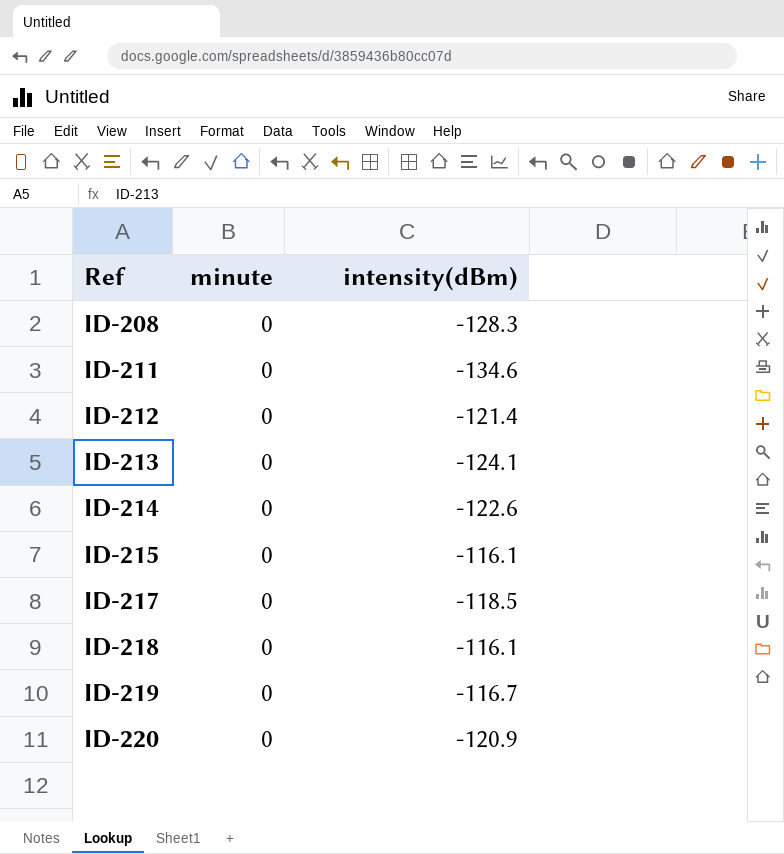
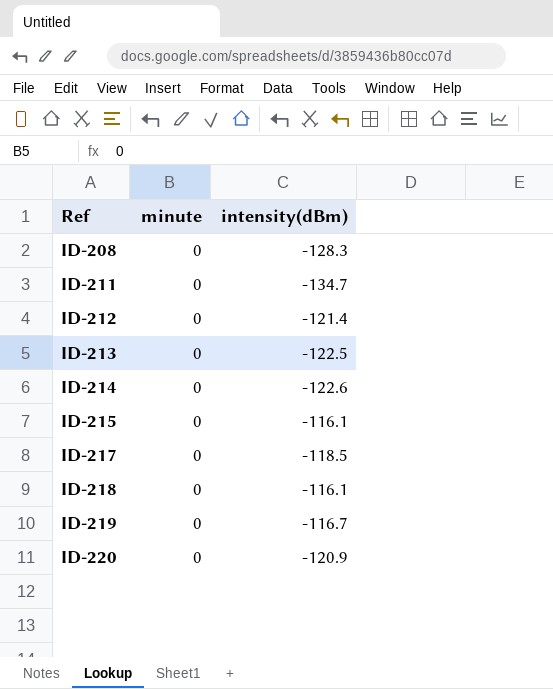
ID-211 | intensity(dBm): -134.6 -> -134.7
ID-213 | intensity(dBm): -124.1 -> -122.5

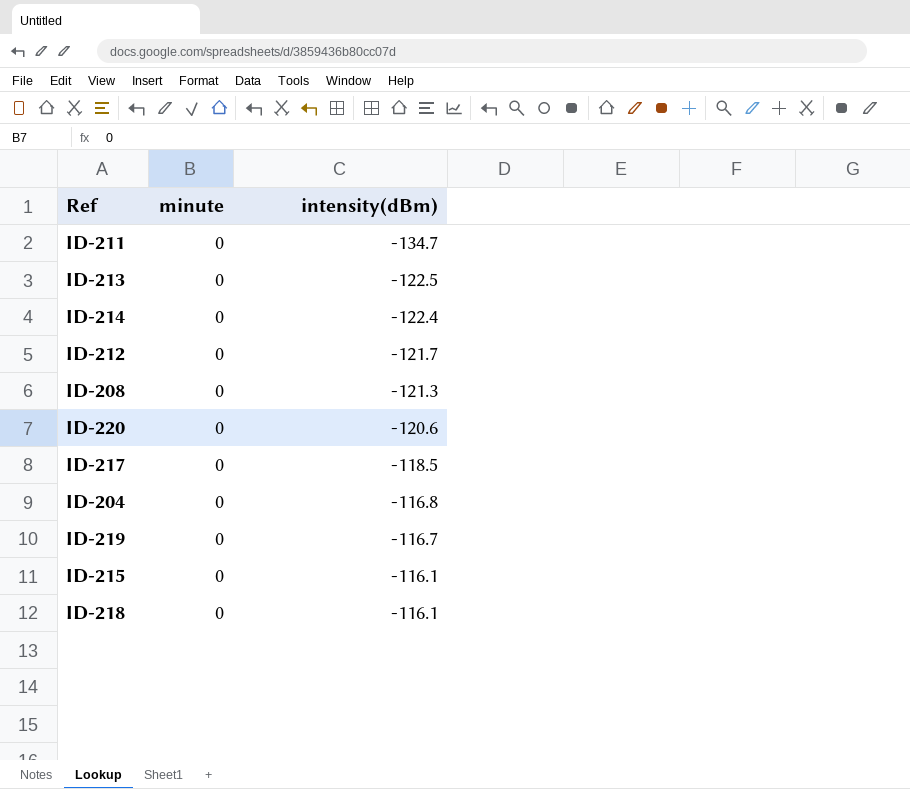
row order: Ref ascending -> intensity(dBm) ascending
ID-214 | intensity(dBm): -122.6 -> -122.4
ID-212 | intensity(dBm): -121.4 -> -121.7
ID-208 | intensity(dBm): -128.3 -> -121.3
ID-220 | intensity(dBm): -120.9 -> -120.6
row ID-204: none -> 0 | -116.8

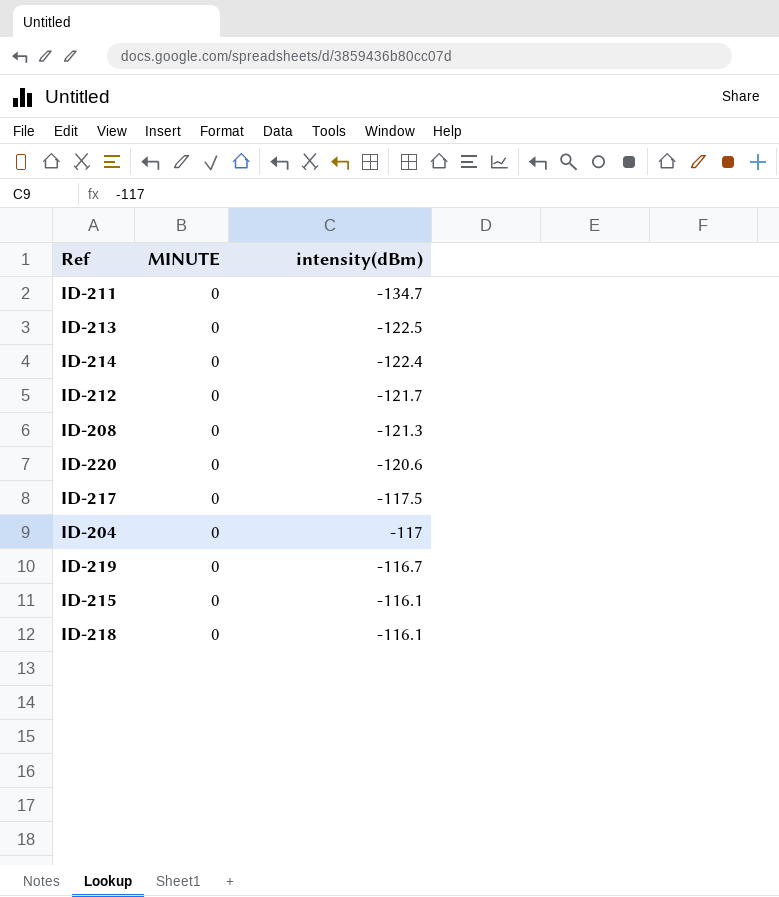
column name: minute -> MINUTE
ID-217 | intensity(dBm): -118.5 -> -117.5
ID-204 | intensity(dBm): -116.8 -> -117

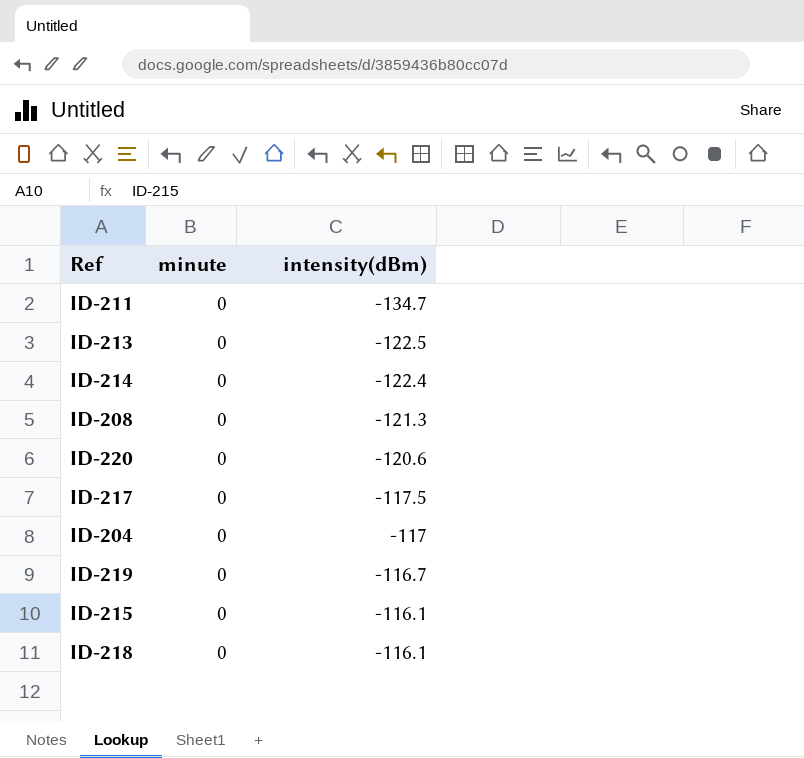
column name: MINUTE -> minute
row ID-212: 0 | -121.7 -> none

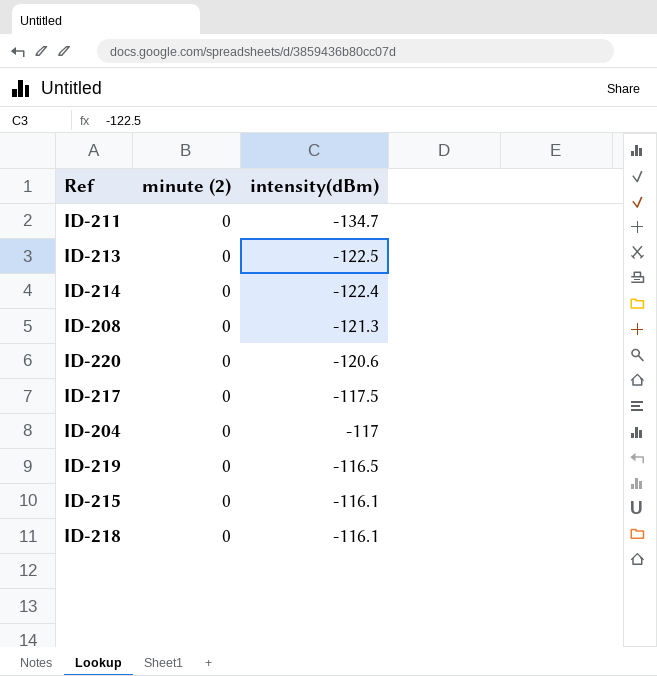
column name: minute -> minute (2)
ID-219 | intensity(dBm): -116.7 -> -116.5

